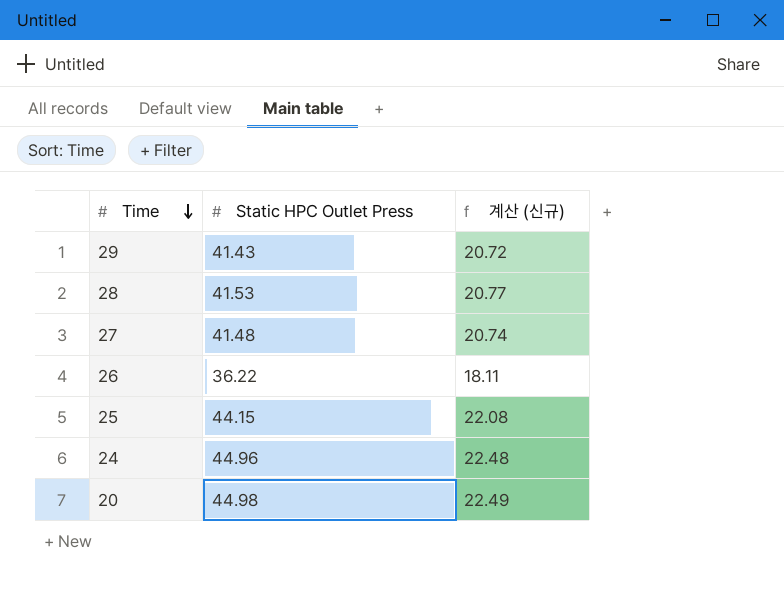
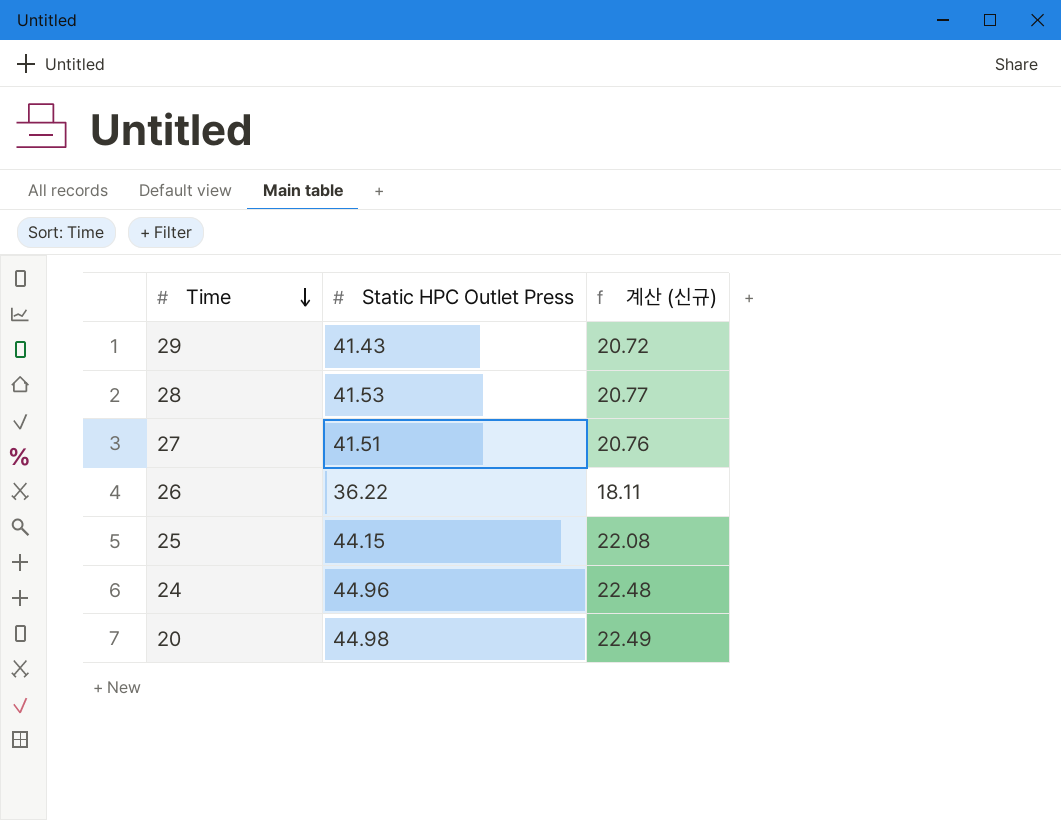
27 | Static HPC Outlet Press: 41.48 -> 41.51
27 | 계산 (신규): 20.74 -> 20.76

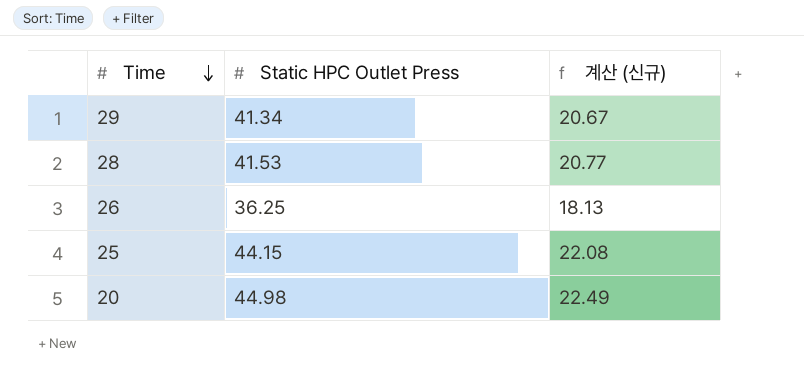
row 27: 41.51 | 20.76 -> none
row 24: 44.96 | 22.48 -> none
29 | Static HPC Outlet Press: 41.43 -> 41.34
29 | 계산 (신규): 20.72 -> 20.67
26 | Static HPC Outlet Press: 36.22 -> 36.25
26 | 계산 (신규): 18.11 -> 18.13

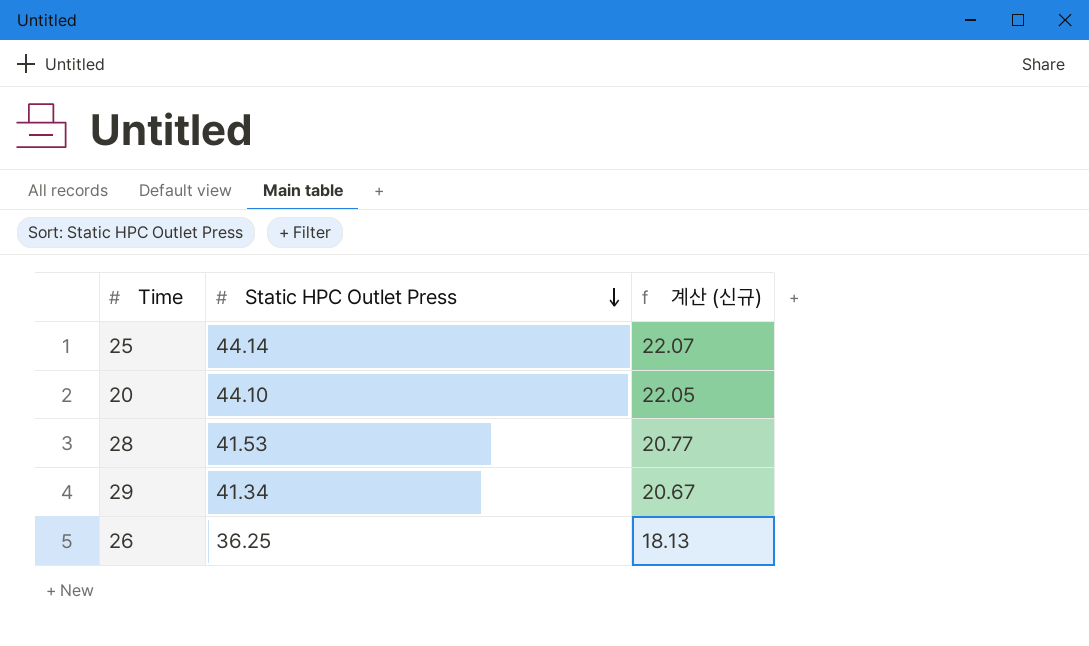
row order: Time descending -> Static HPC Outlet Press descending
25 | Static HPC Outlet Press: 44.15 -> 44.14
25 | 계산 (신규): 22.08 -> 22.07
20 | Static HPC Outlet Press: 44.98 -> 44.10
20 | 계산 (신규): 22.49 -> 22.05

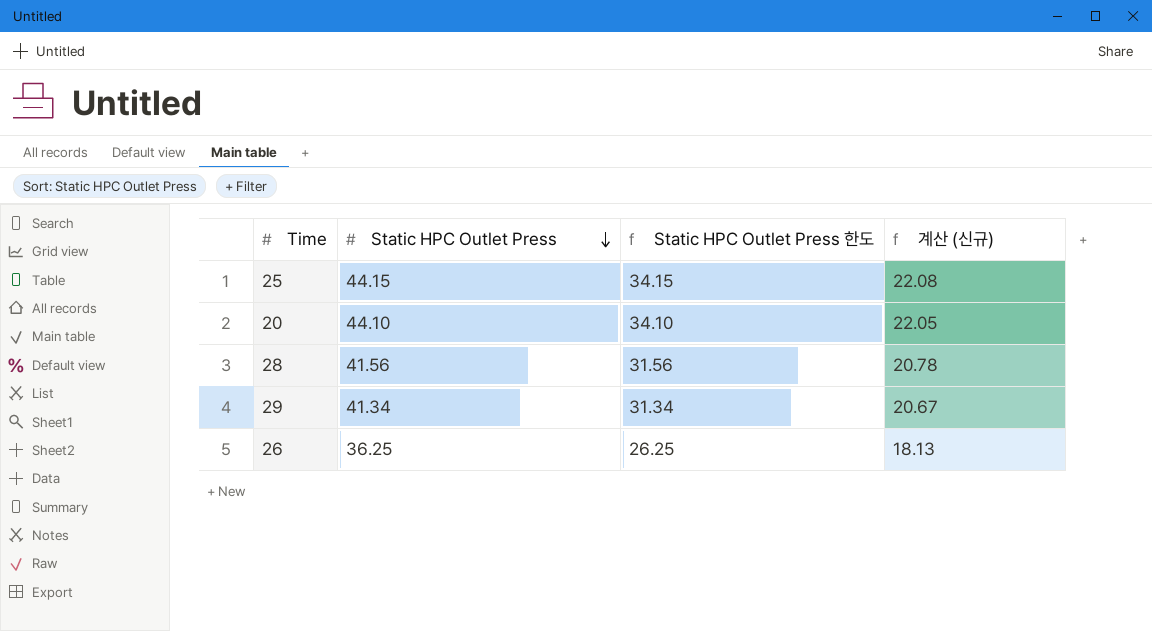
column Static HPC Outlet Press 한도 | formula: none -> [Static HPC Outlet Press] - 10
25 | Static HPC Outlet Press: 44.14 -> 44.15
25 | 계산 (신규): 22.07 -> 22.08
28 | Static HPC Outlet Press: 41.53 -> 41.56
28 | 계산 (신규): 20.77 -> 20.78

